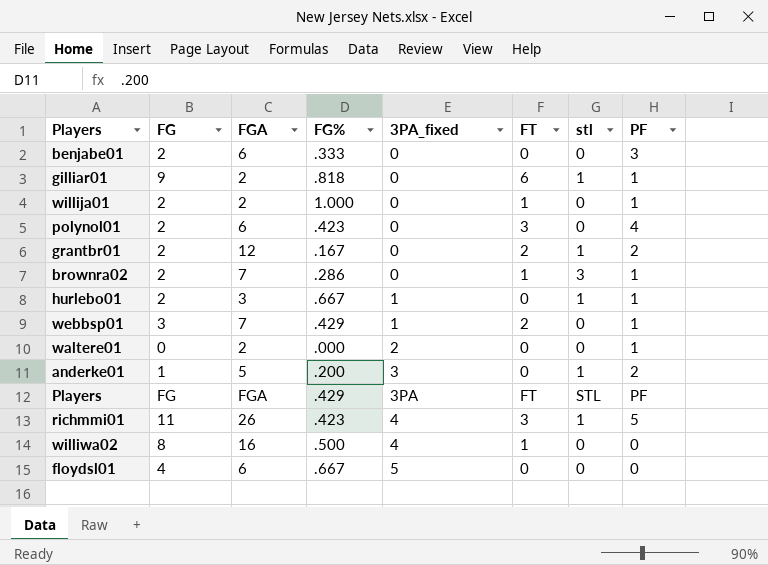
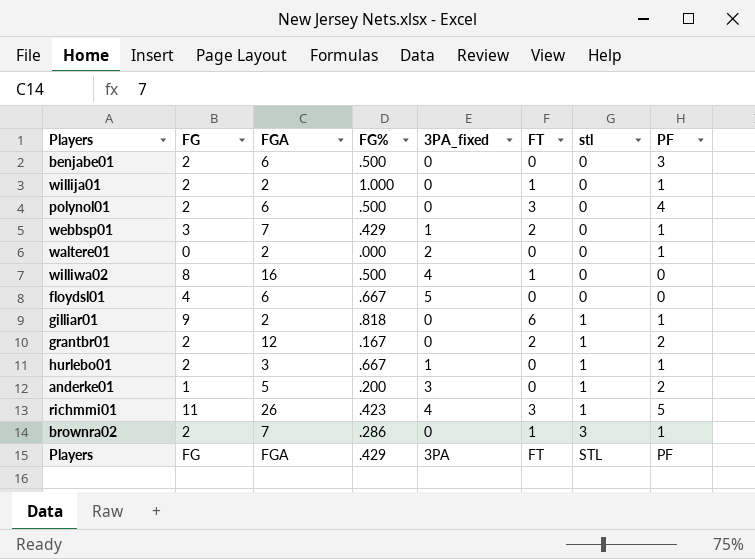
row order: 3PA_fixed ascending -> stl ascending
benjabe01 | FG%: .333 -> .500
polynol01 | FG%: .423 -> .500

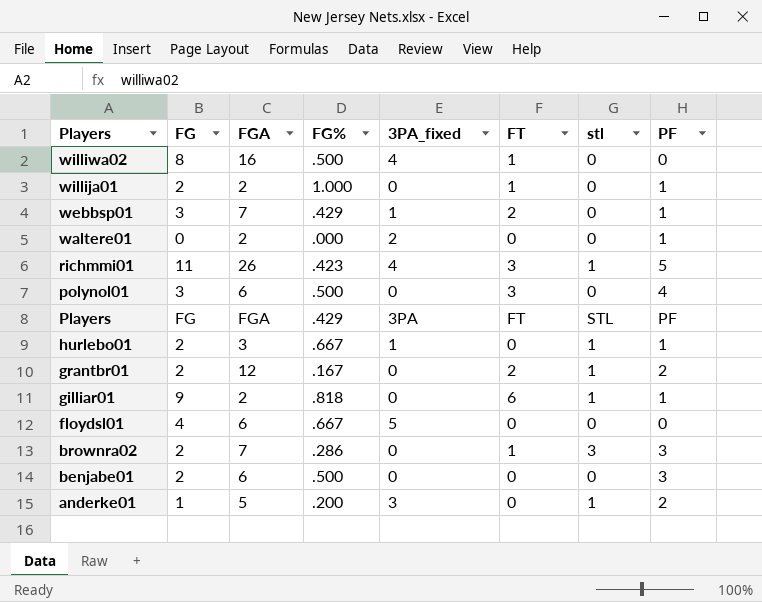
row order: stl ascending -> Players descending
polynol01 | FG: 2 -> 3
brownra02 | PF: 1 -> 3

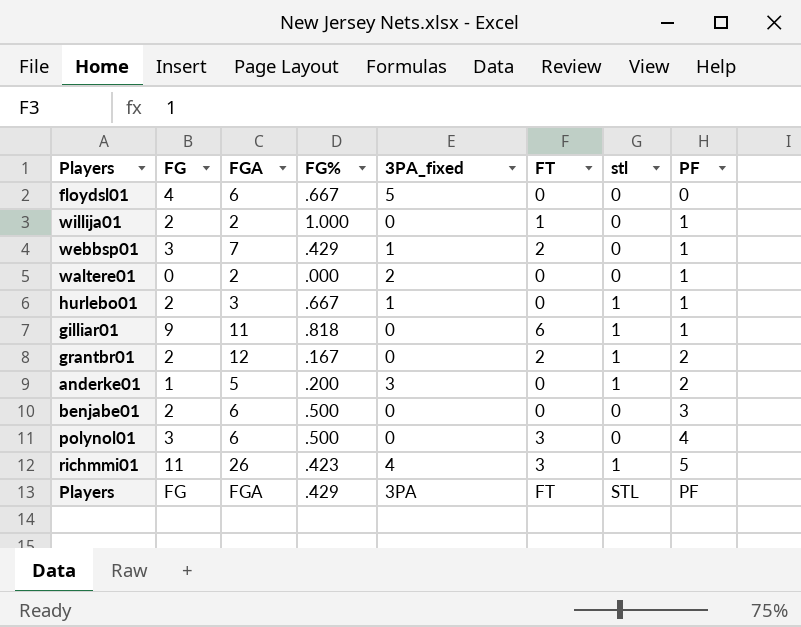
row order: Players descending -> PF ascending
row williwa02: 8 | 16 | .500 | 4 | 1 | 0 | 0 -> none
row brownra02: 2 | 7 | .286 | 0 | 1 | 3 | 3 -> none
gilliar01 | FGA: 2 -> 11

